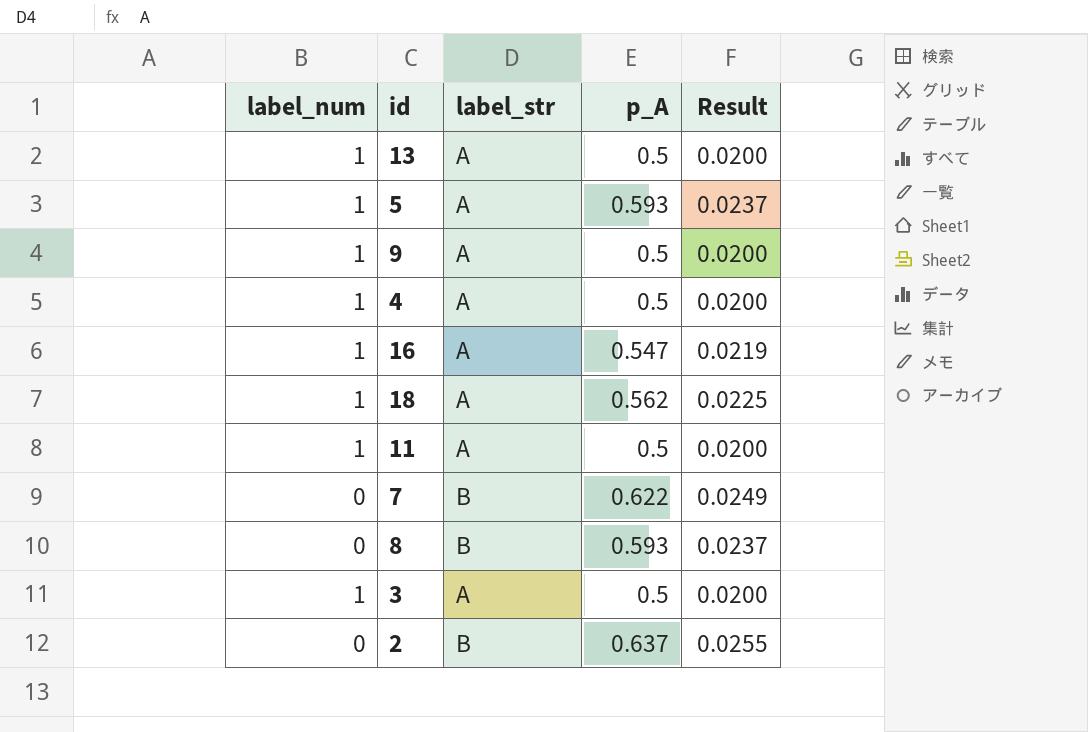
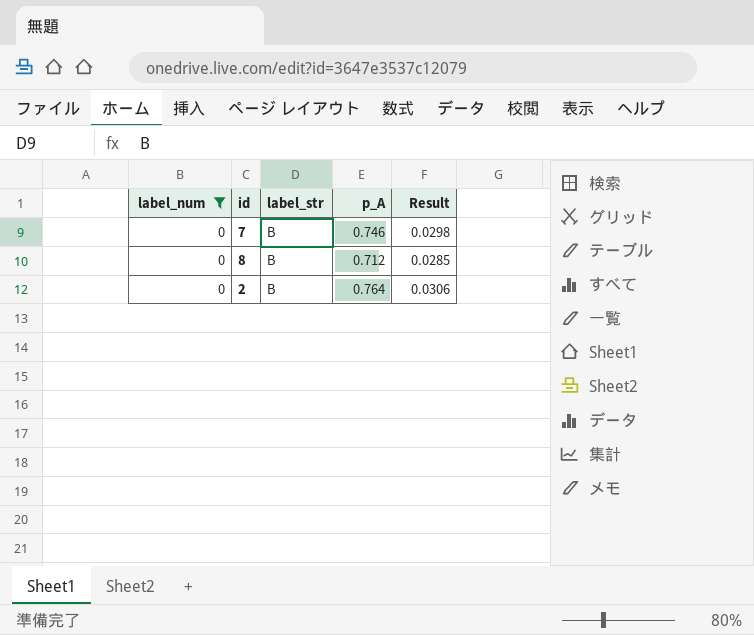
filter: none -> label_num = 0
7 | p_A: 0.622 -> 0.746
7 | Result: 0.0249 -> 0.0298
8 | p_A: 0.593 -> 0.712
8 | Result: 0.0237 -> 0.0285
2 | p_A: 0.637 -> 0.764
2 | Result: 0.0255 -> 0.0306

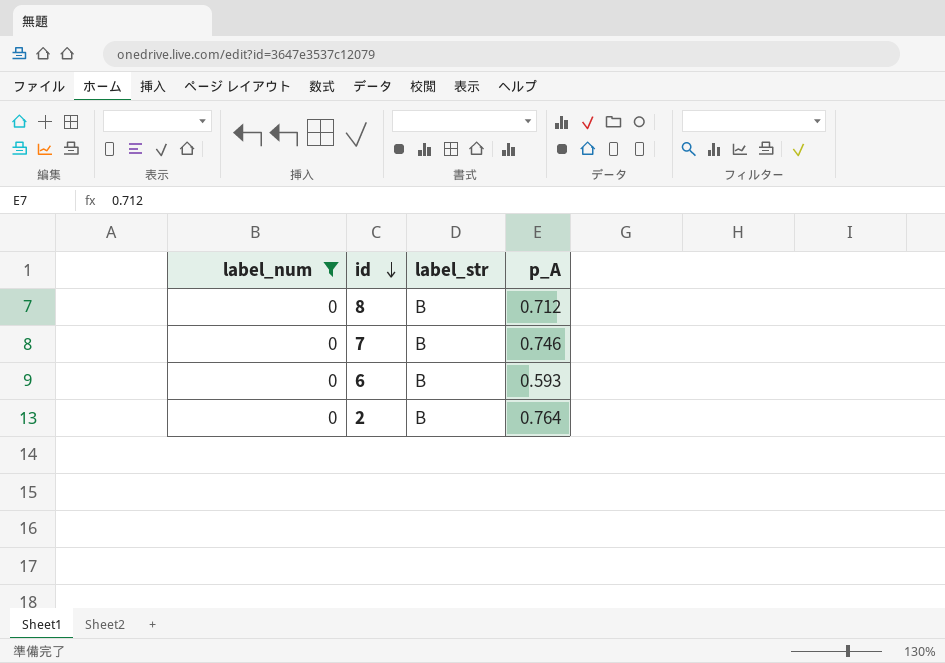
row order: none -> id descending
column Result | formula: [p_A] * 0.04 -> none
row 6: none -> 0 | B | 0.593

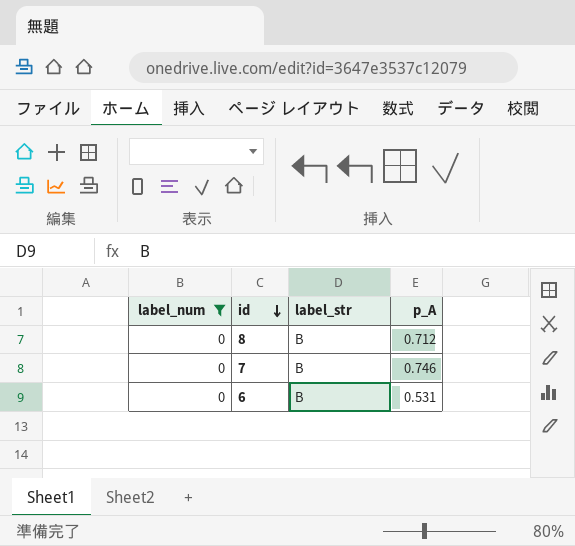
row 2: 0 | B | 0.764 -> none
6 | p_A: 0.593 -> 0.531

